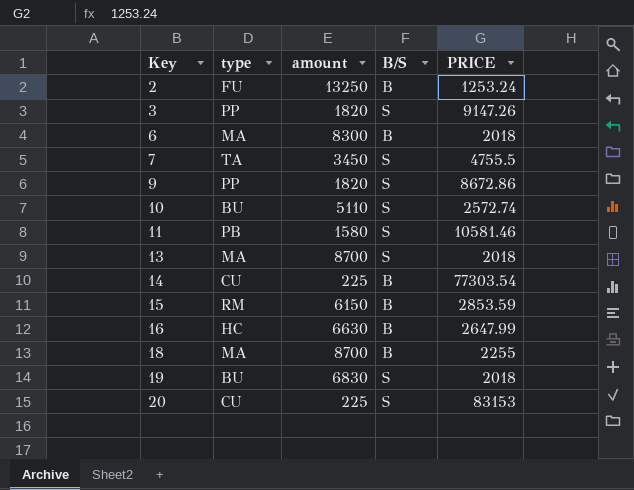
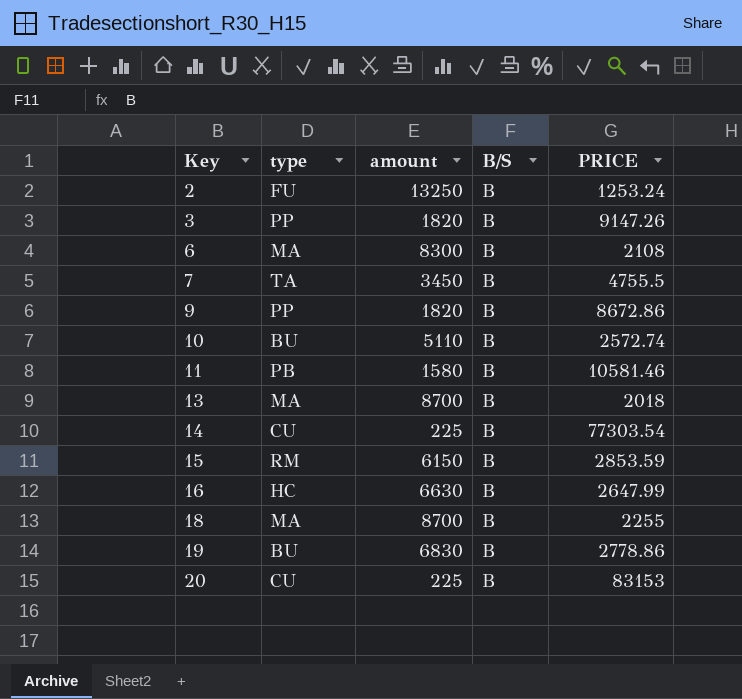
3 | B/S: S -> B
6 | PRICE: 2018 -> 2108
7 | B/S: S -> B
9 | B/S: S -> B
10 | B/S: S -> B
11 | B/S: S -> B
13 | B/S: S -> B
19 | B/S: S -> B
19 | PRICE: 2018 -> 2778.86
20 | B/S: S -> B

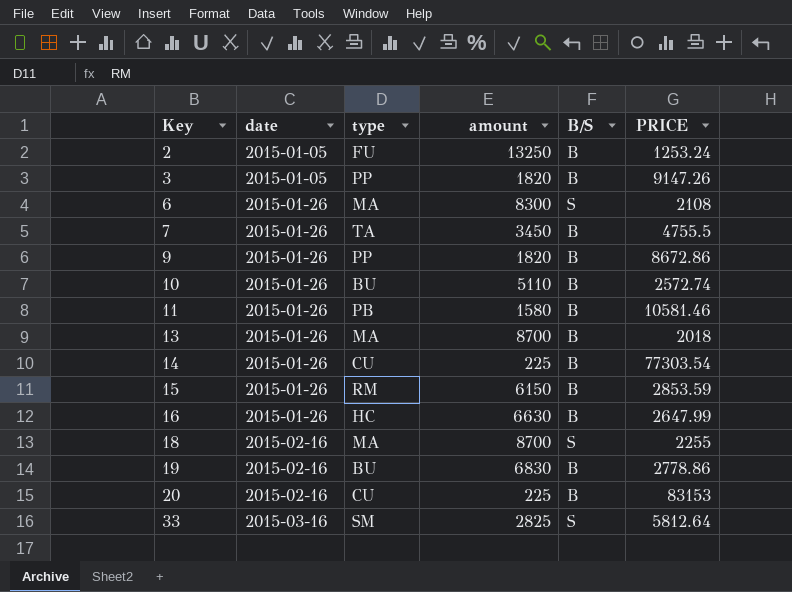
column date | position: none -> 2
6 | B/S: B -> S
18 | B/S: B -> S
row 33: none -> 2015-03-16 | SM | 2825 | S | 5812.64

